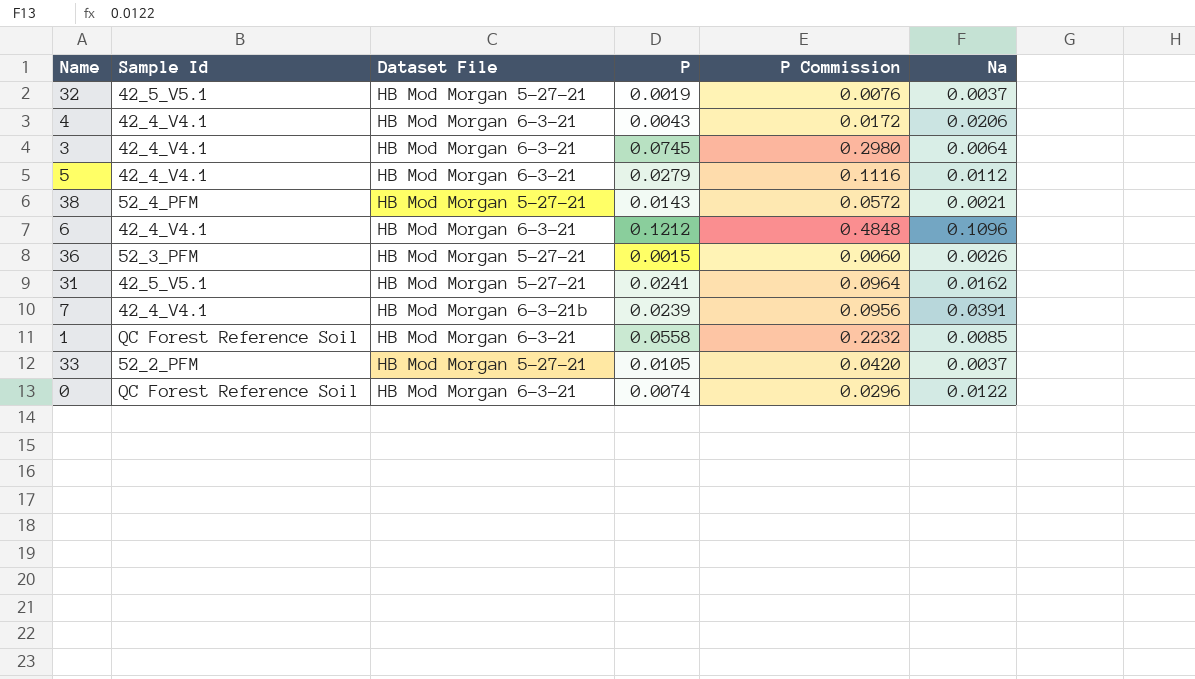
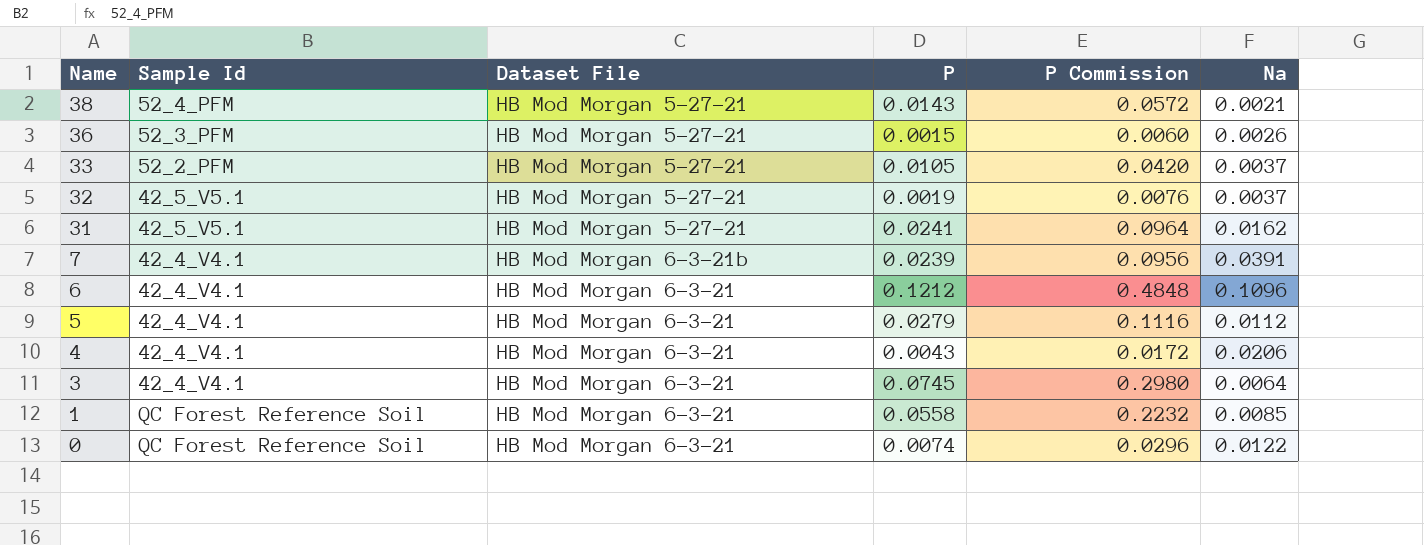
row order: none -> Name descending

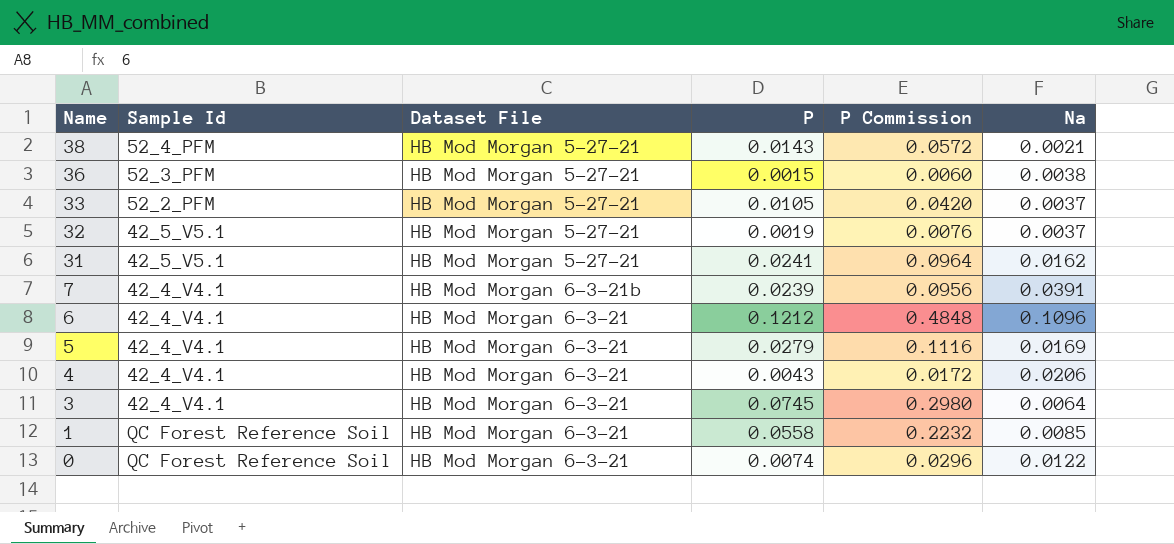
36 | Na: 0.0026 -> 0.0038
5 | Na: 0.0112 -> 0.0169

